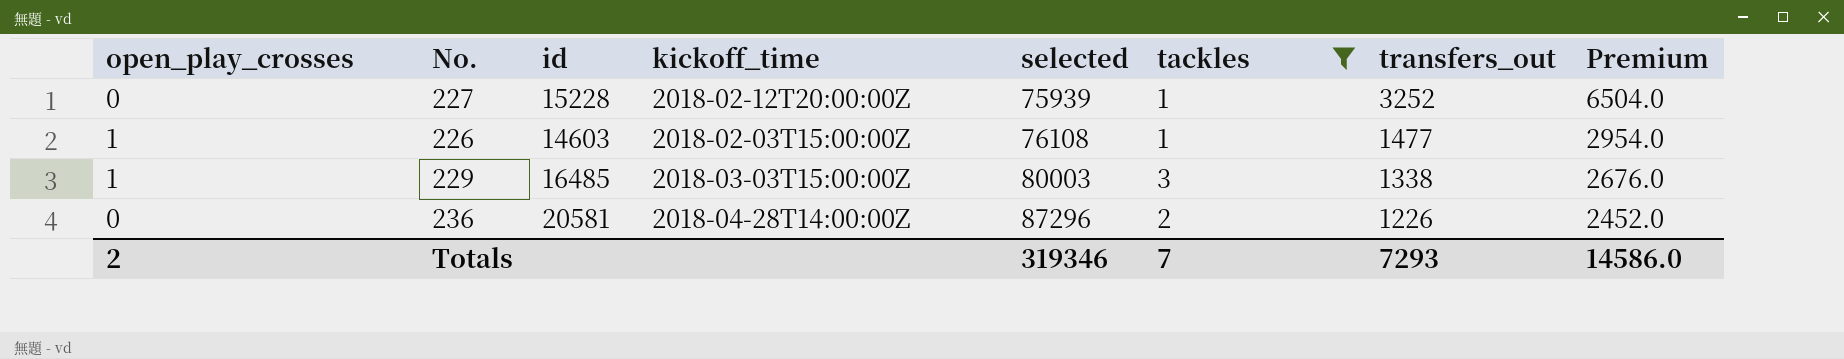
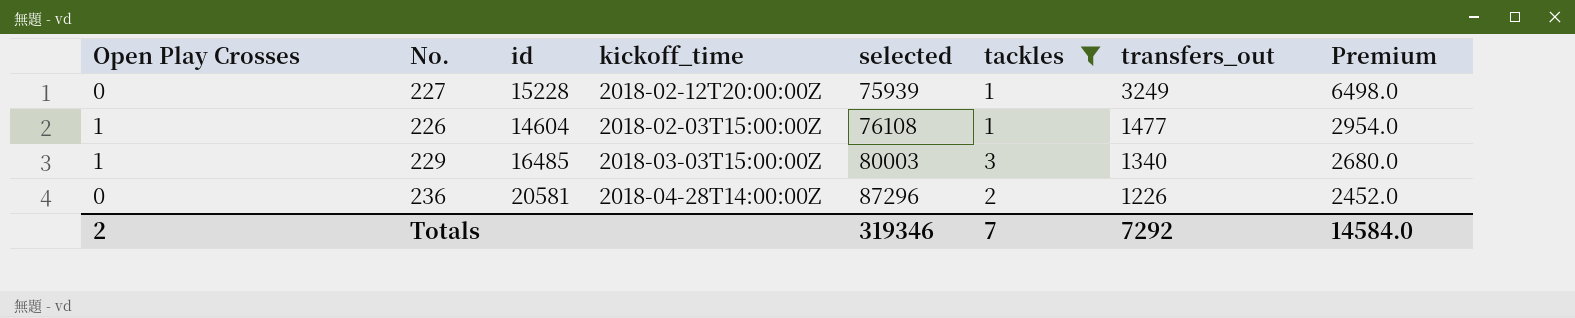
column name: open_play_crosses -> Open Play Crosses
227 | transfers_out: 3252 -> 3249
227 | Premium: 6504.0 -> 6498.0
226 | id: 14603 -> 14604
229 | transfers_out: 1338 -> 1340
229 | Premium: 2676.0 -> 2680.0
Totals | transfers_out: 7293 -> 7292
Totals | Premium: 14586.0 -> 14584.0

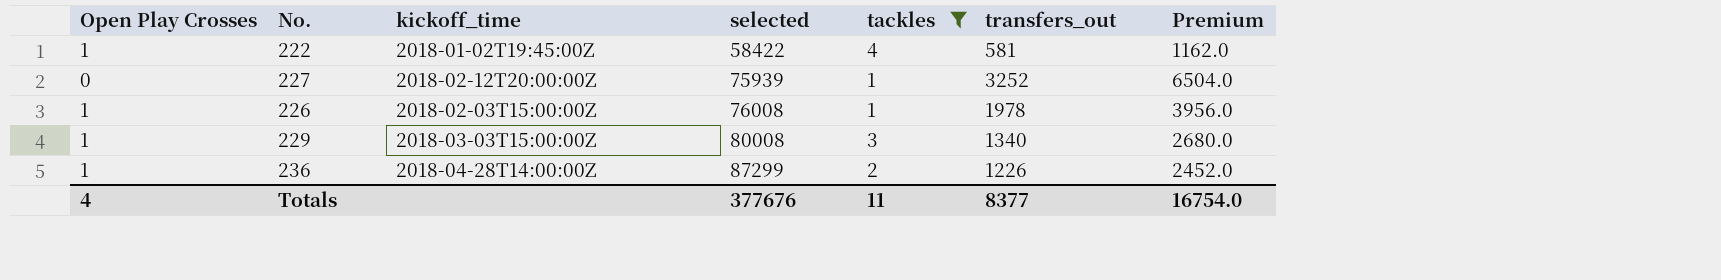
column id | position: 3 -> none
row 222: none -> 1 | 2018-01-02T19:45:00Z | 58422 | 4 | 581 | 1162.0
227 | transfers_out: 3249 -> 3252
227 | Premium: 6498.0 -> 6504.0
226 | selected: 76108 -> 76008
226 | transfers_out: 1477 -> 1978
226 | Premium: 2954.0 -> 3956.0
229 | selected: 80003 -> 80008
236 | Open Play Crosses: 0 -> 1
236 | selected: 87296 -> 87299
Totals | Open Play Crosses: 2 -> 4
Totals | selected: 319346 -> 377676
Totals | tackles: 7 -> 11
Totals | transfers_out: 7292 -> 8377
Totals | Premium: 14584.0 -> 16754.0

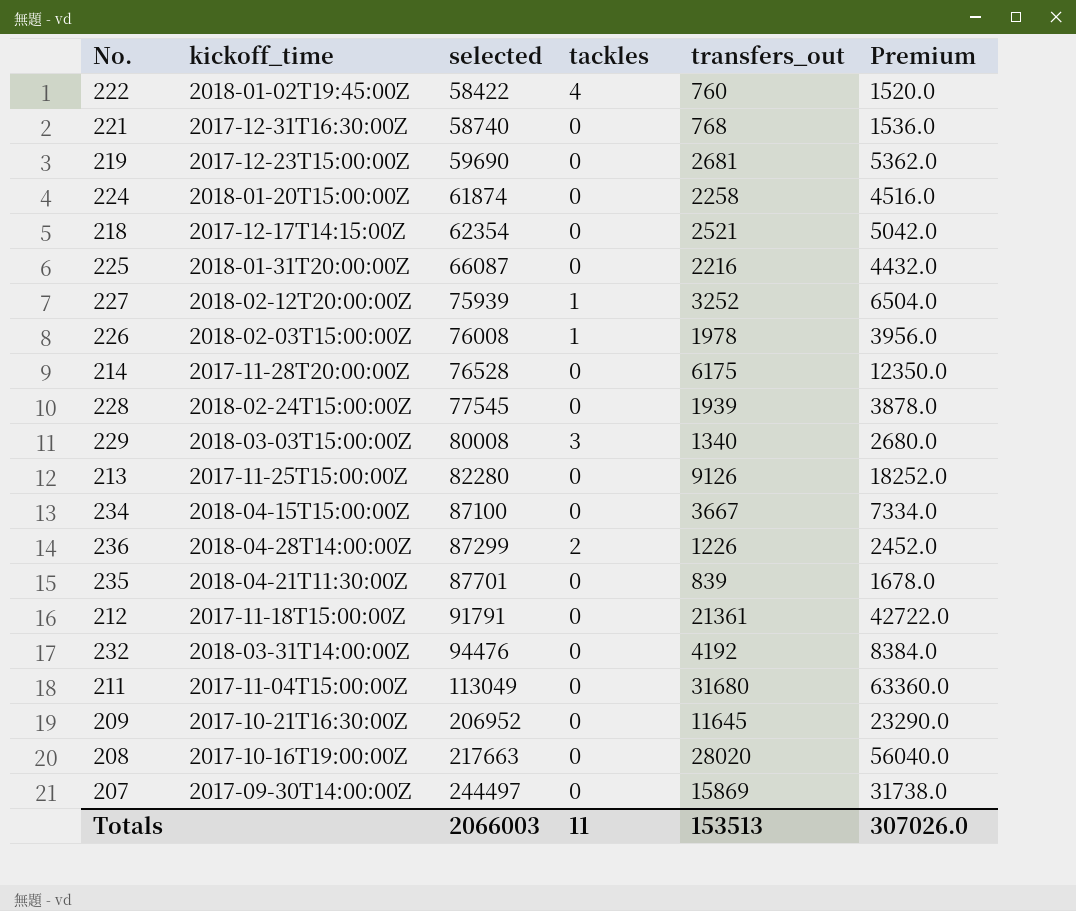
filter: tackles != 0 -> none
column Open Play Crosses | position: 1 -> none
222 | transfers_out: 581 -> 760
222 | Premium: 1162.0 -> 1520.0
Totals | selected: 377676 -> 2066003
Totals | transfers_out: 8377 -> 153513
Totals | Premium: 16754.0 -> 307026.0

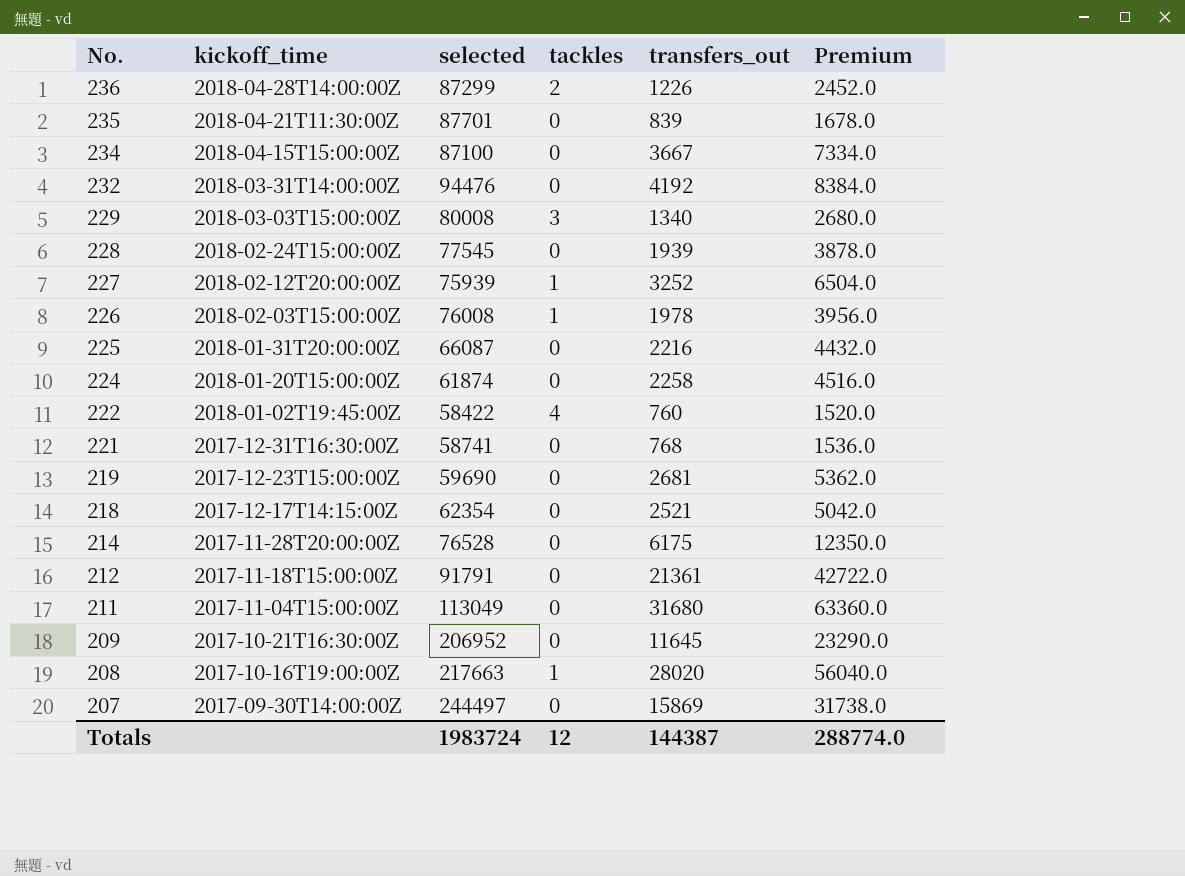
row order: selected ascending -> No. descending
row 213: 2017-11-25T15:00:00Z | 82280 | 0 | 9126 | 18252.0 -> none
221 | selected: 58740 -> 58741
208 | tackles: 0 -> 1
Totals | selected: 2066003 -> 1983724
Totals | tackles: 11 -> 12
Totals | transfers_out: 153513 -> 144387
Totals | Premium: 307026.0 -> 288774.0

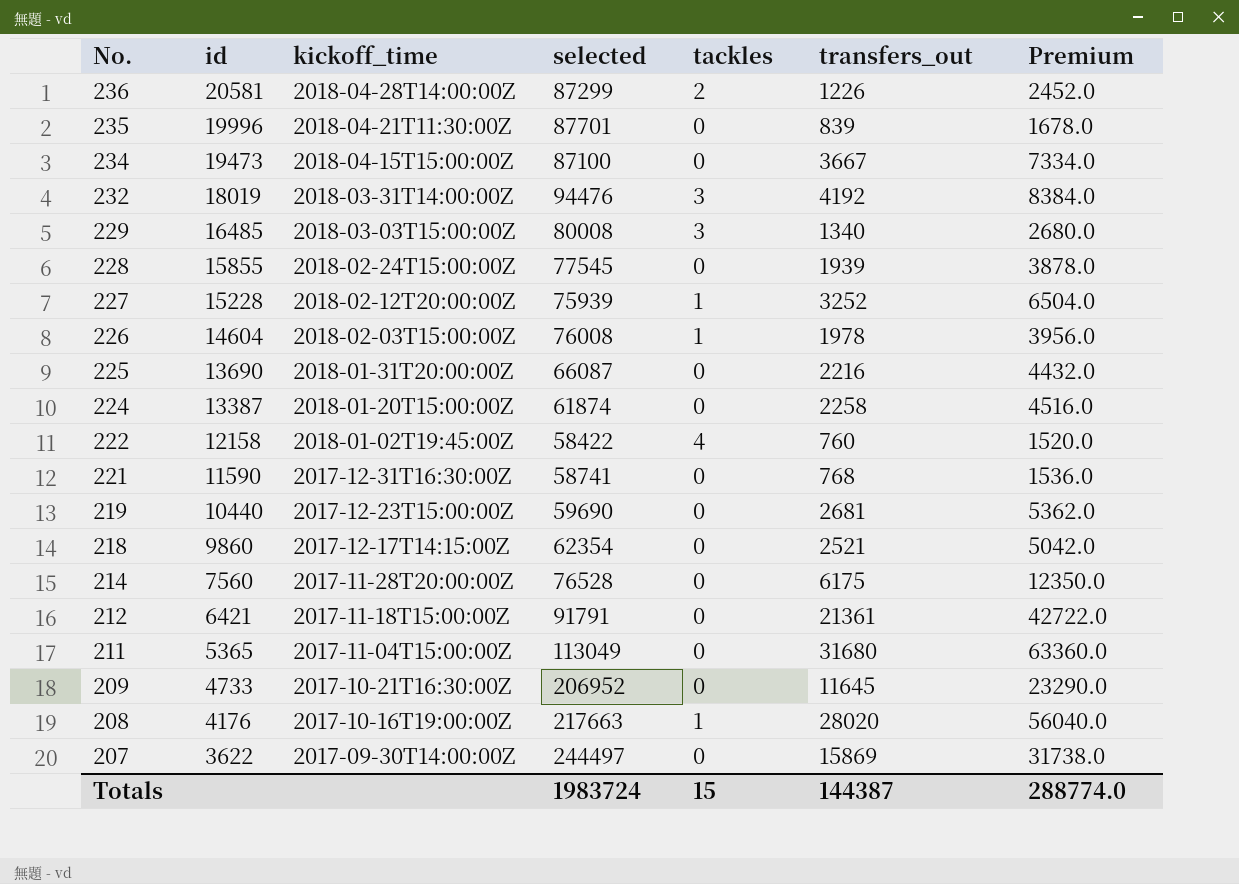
column id | position: none -> 2
232 | tackles: 0 -> 3
Totals | tackles: 12 -> 15

